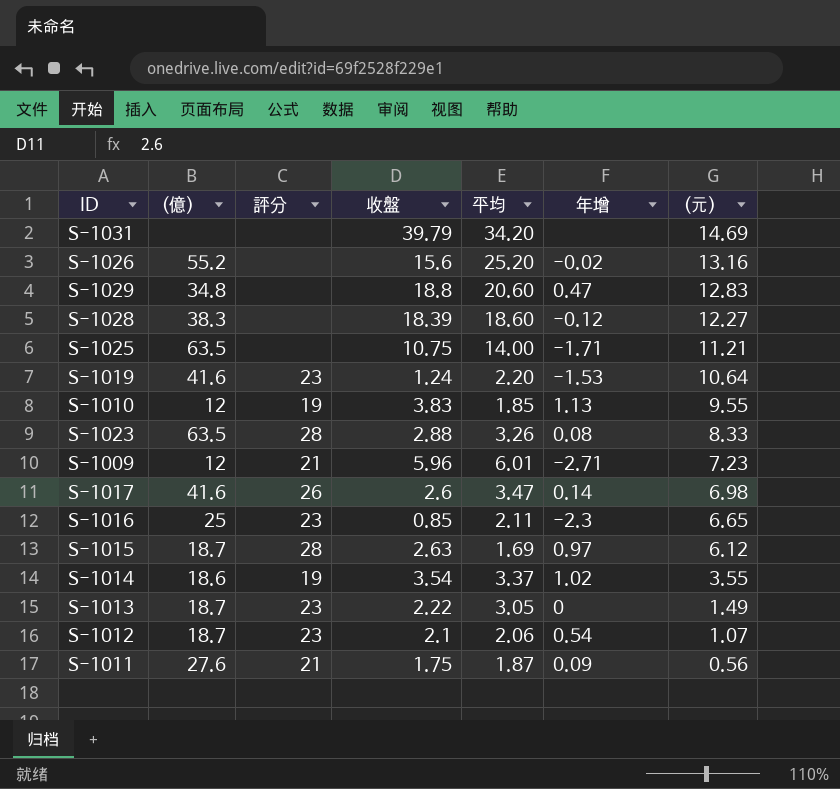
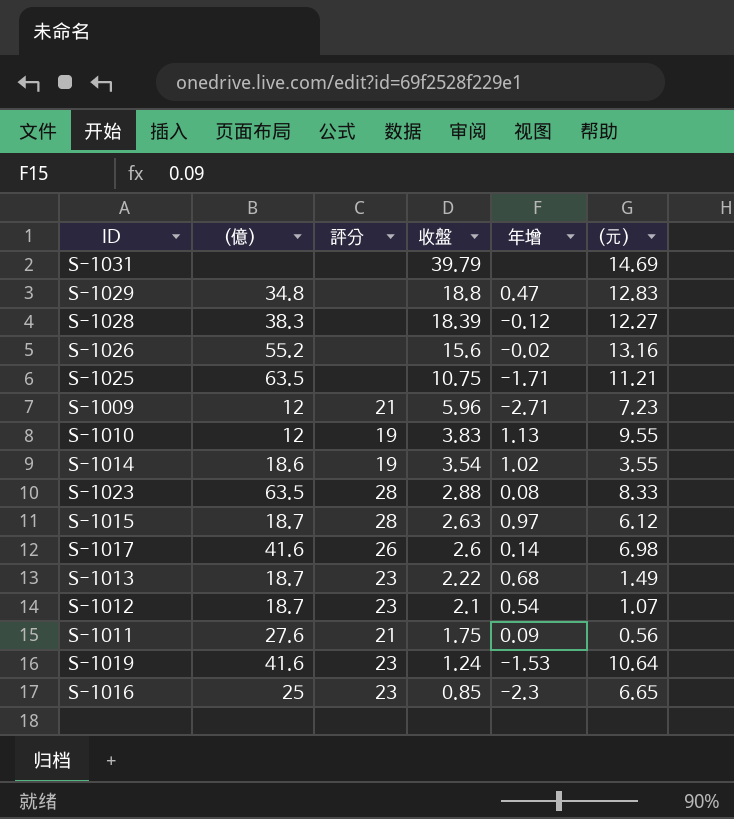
row order: (元) descending -> 收盤 descending
column 平均 | position: 5 -> none
S-1013 | 年增: 0 -> 0.68

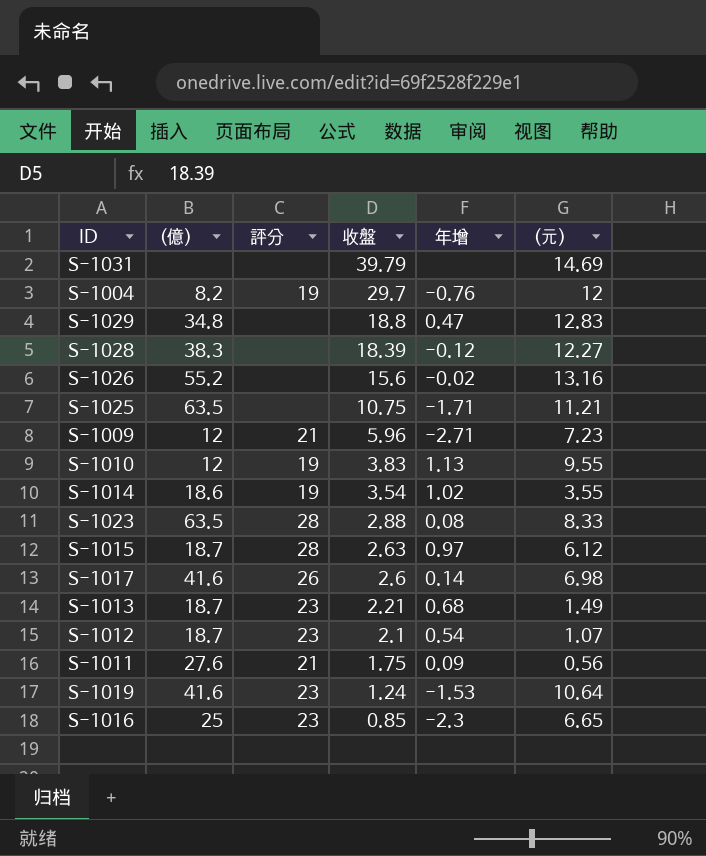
row S-1004: none -> 8.2 | 19 | 29.7 | -0.76 | 12
S-1013 | 收盤: 2.22 -> 2.21

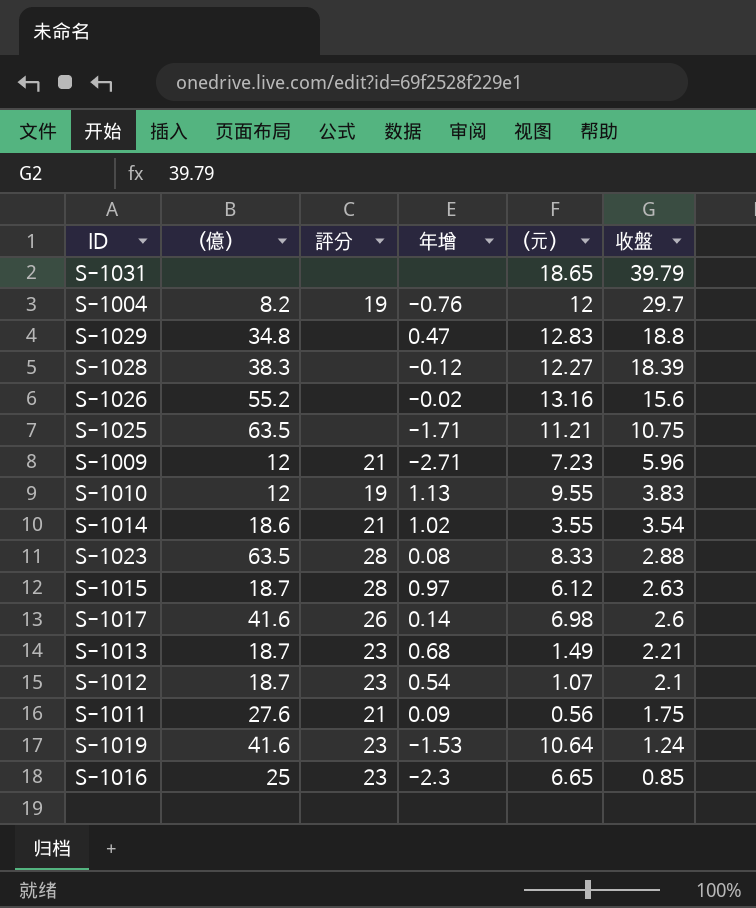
column 收盤 | position: 4 -> 6
S-1031 | (元): 14.69 -> 18.65
S-1014 | 評分: 19 -> 21

